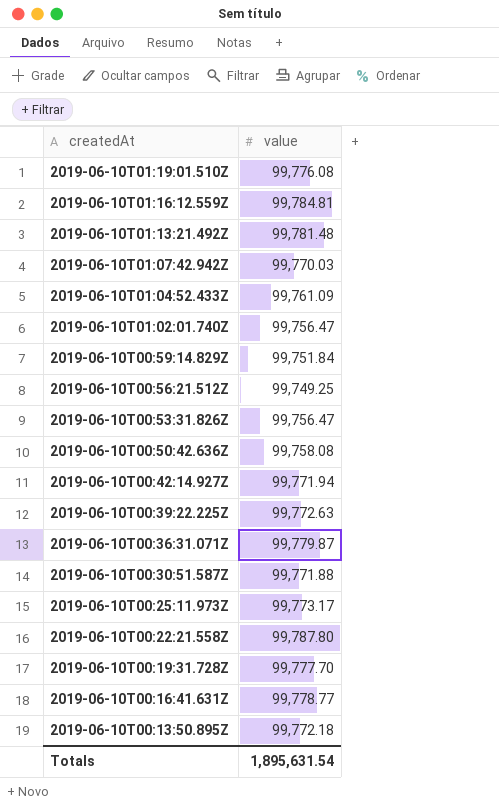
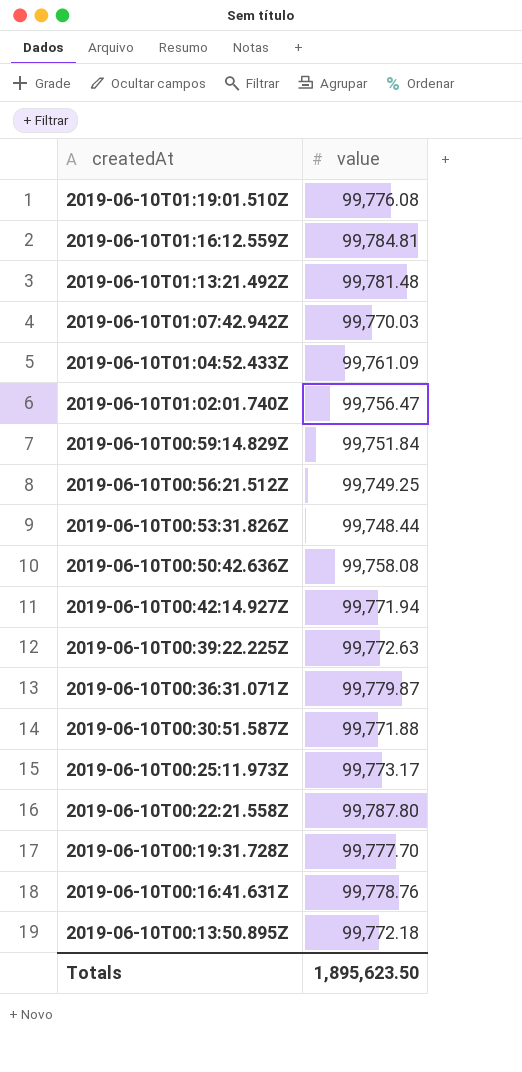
2019-06-10T00:53:31.826Z | value: 99,756.47 -> 99,748.44
2019-06-10T00:16:41.631Z | value: 99,778.77 -> 99,778.76
Totals | value: 1,895,631.54 -> 1,895,623.50

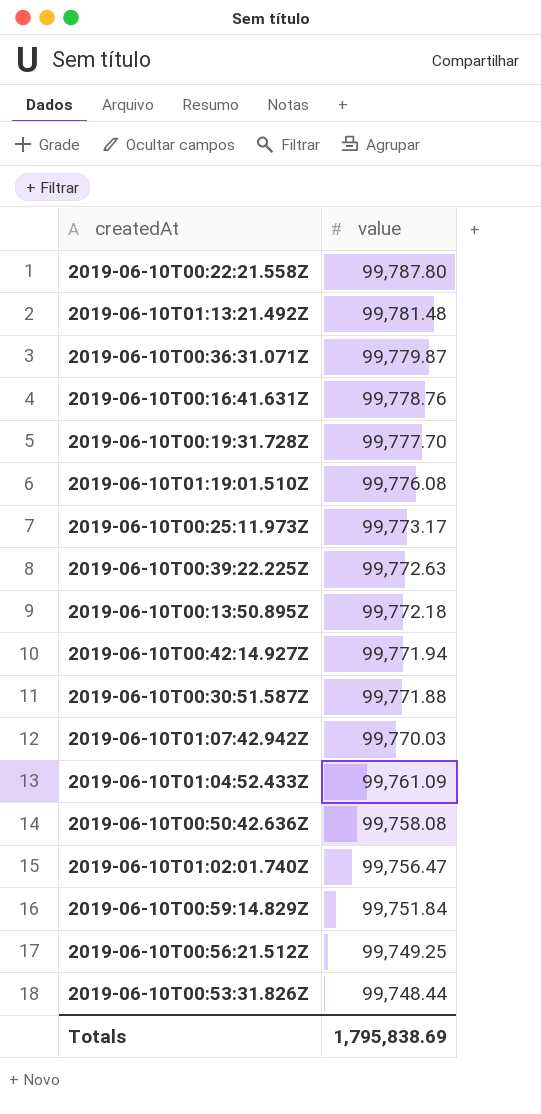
row order: createdAt descending -> value descending
row 2019-06-10T01:16:12.559Z: 99,784.81 -> none
Totals | value: 1,895,623.50 -> 1,795,838.69

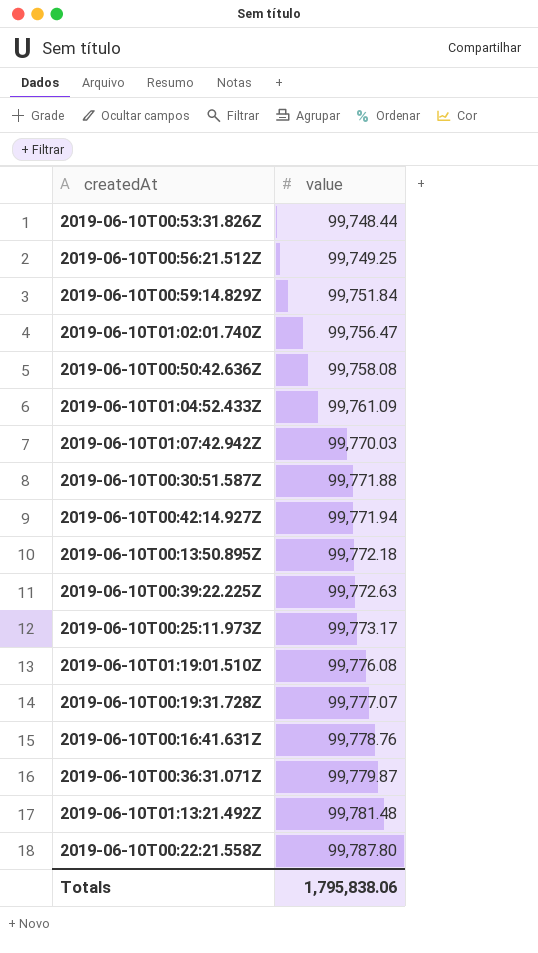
row order: value descending -> value ascending
2019-06-10T00:19:31.728Z | value: 99,777.70 -> 99,777.07
Totals | value: 1,795,838.69 -> 1,795,838.06

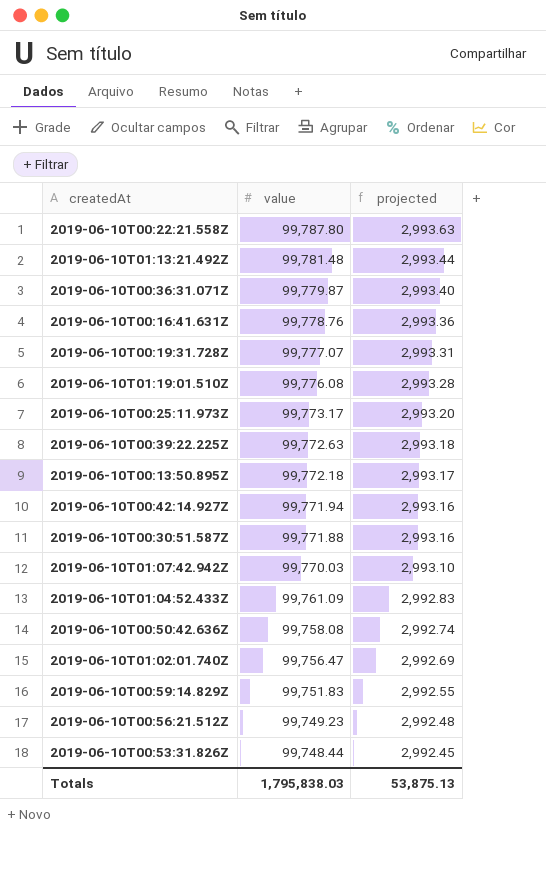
row order: value ascending -> value descending
column projected | formula: none -> [value] * 0.03
2019-06-10T00:59:14.829Z | value: 99,751.84 -> 99,751.83
2019-06-10T00:56:21.512Z | value: 99,749.25 -> 99,749.23
Totals | value: 1,795,838.06 -> 1,795,838.03

